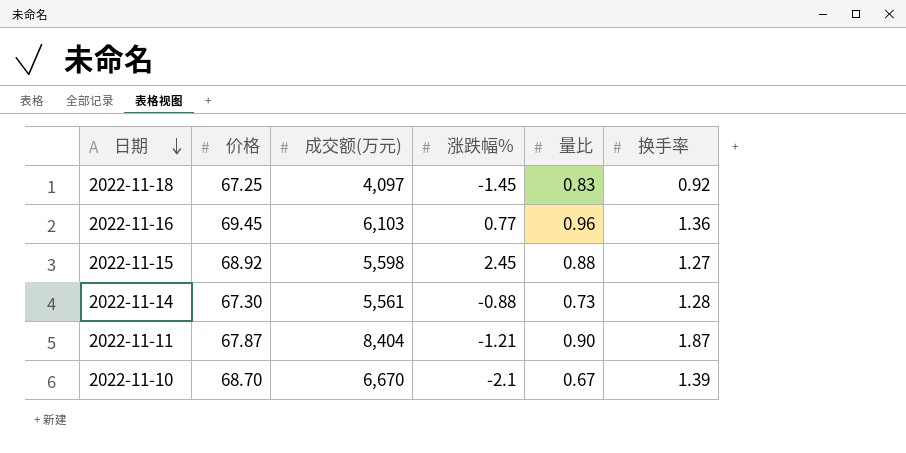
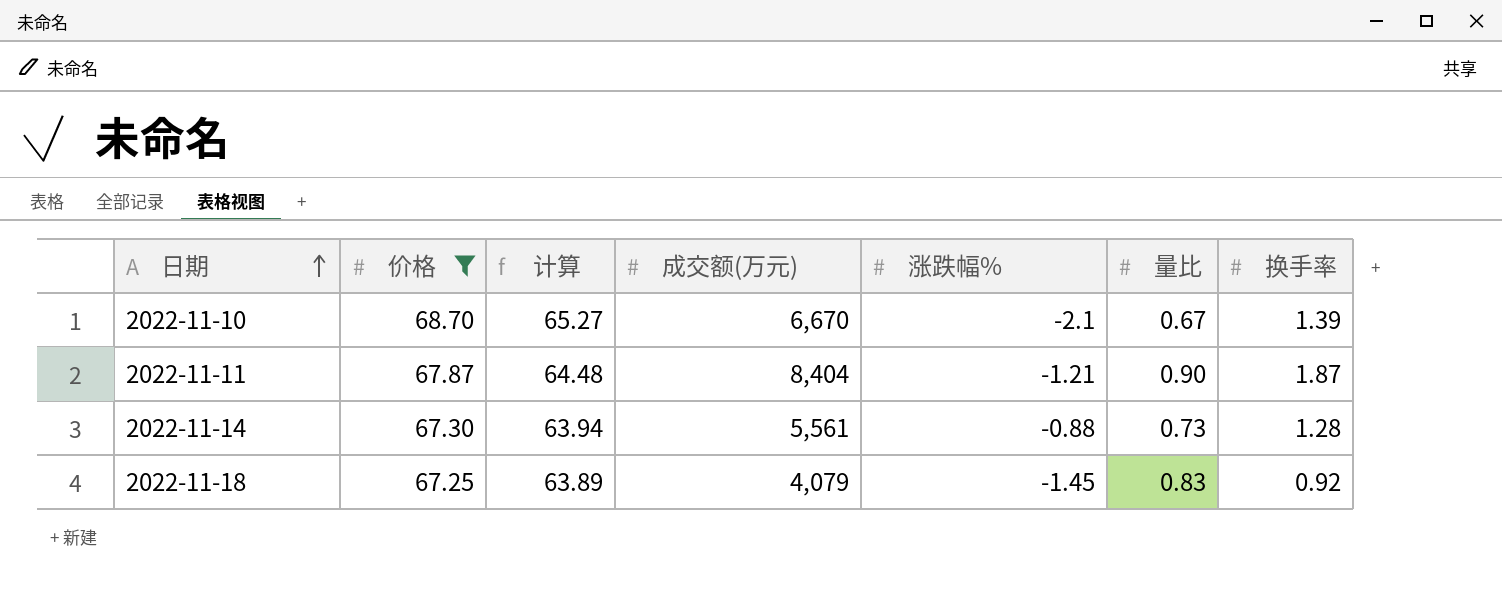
filter: none -> 价格 <= 68.70
row order: 日期 descending -> 日期 ascending
column 计算 | formula: none -> [价格] * 0.95
2022-11-18 | 成交额(万元): 4,097 -> 4,079

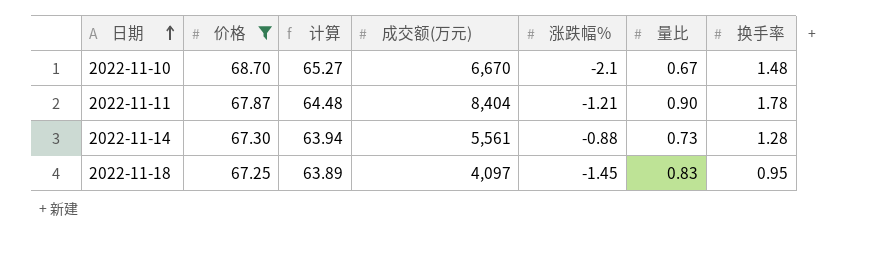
2022-11-10 | 换手率: 1.39 -> 1.48
2022-11-11 | 换手率: 1.87 -> 1.78
2022-11-18 | 成交额(万元): 4,079 -> 4,097
2022-11-18 | 换手率: 0.92 -> 0.95

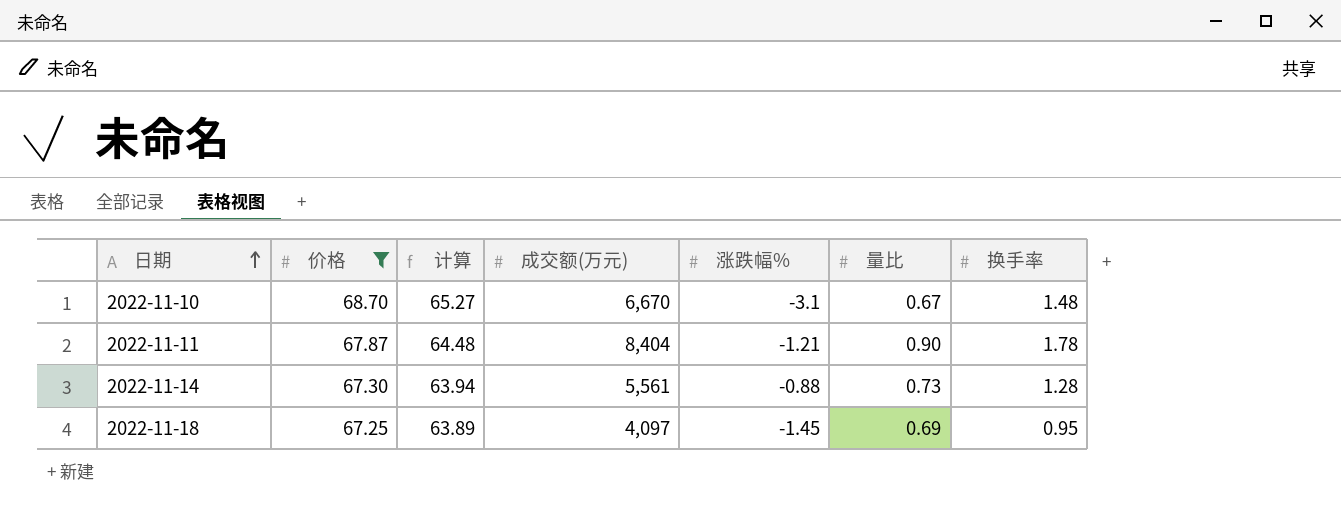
2022-11-10 | 涨跌幅%: -2.1 -> -3.1
2022-11-18 | 量比: 0.83 -> 0.69

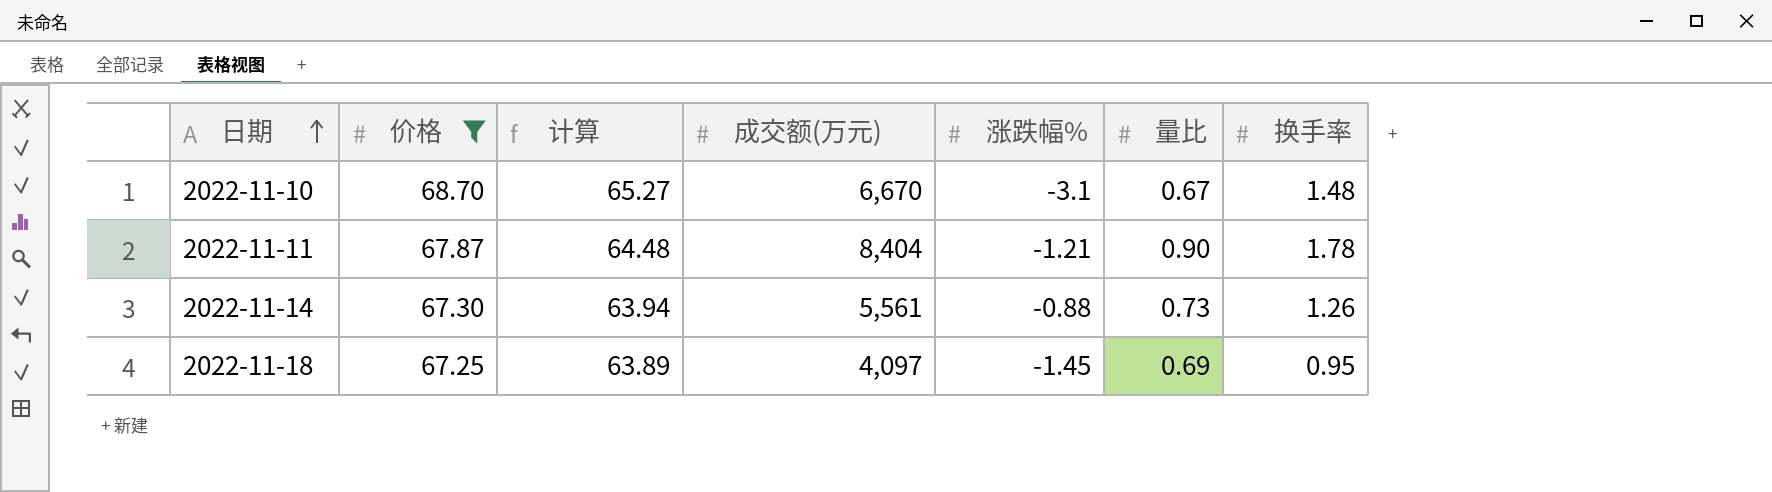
2022-11-14 | 换手率: 1.28 -> 1.26

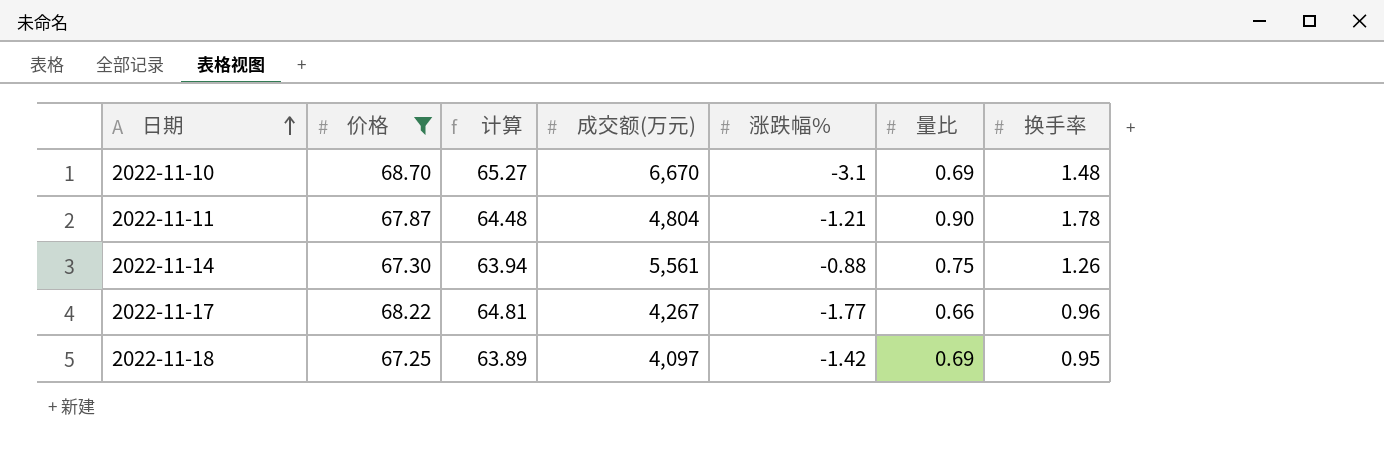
2022-11-10 | 量比: 0.67 -> 0.69
2022-11-11 | 成交额(万元): 8,404 -> 4,804
2022-11-14 | 量比: 0.73 -> 0.75
row 2022-11-17: none -> 68.22 | 64.81 | 4,267 | -1.77 | 0.66 | 0.96
2022-11-18 | 涨跌幅%: -1.45 -> -1.42

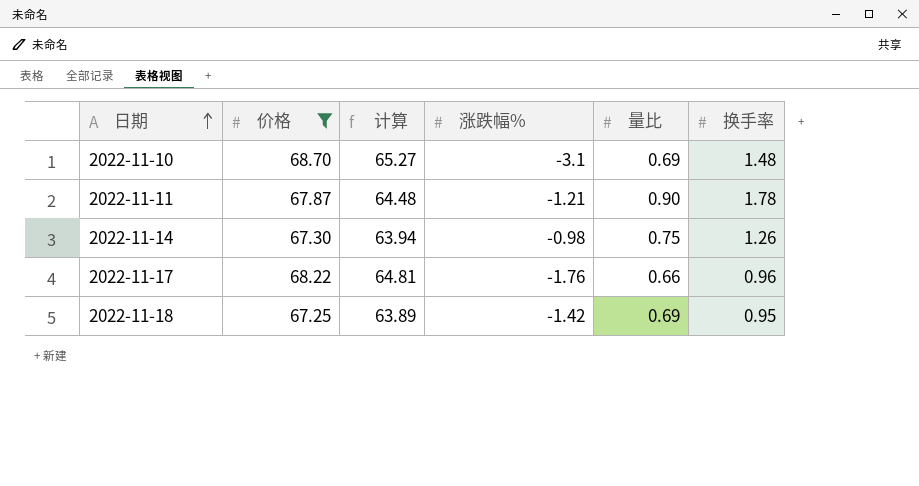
column 成交额(万元) | position: 4 -> none
2022-11-14 | 涨跌幅%: -0.88 -> -0.98
2022-11-17 | 涨跌幅%: -1.77 -> -1.76

